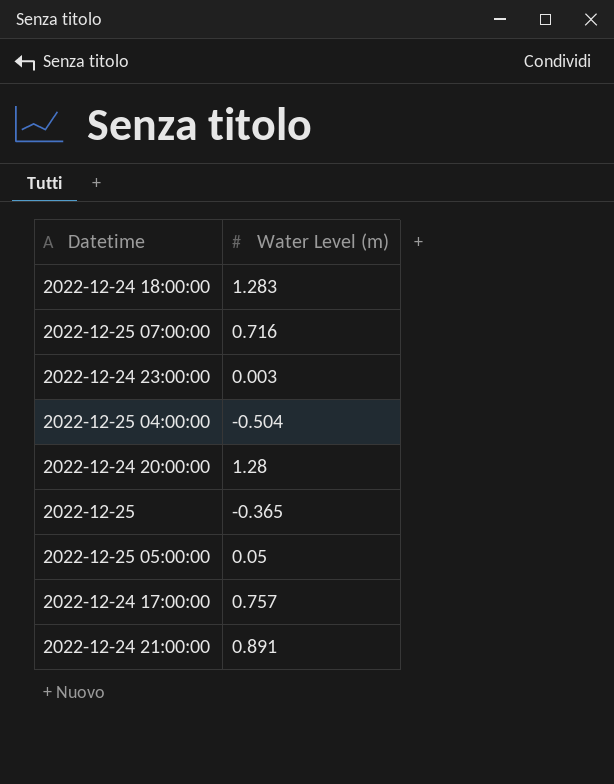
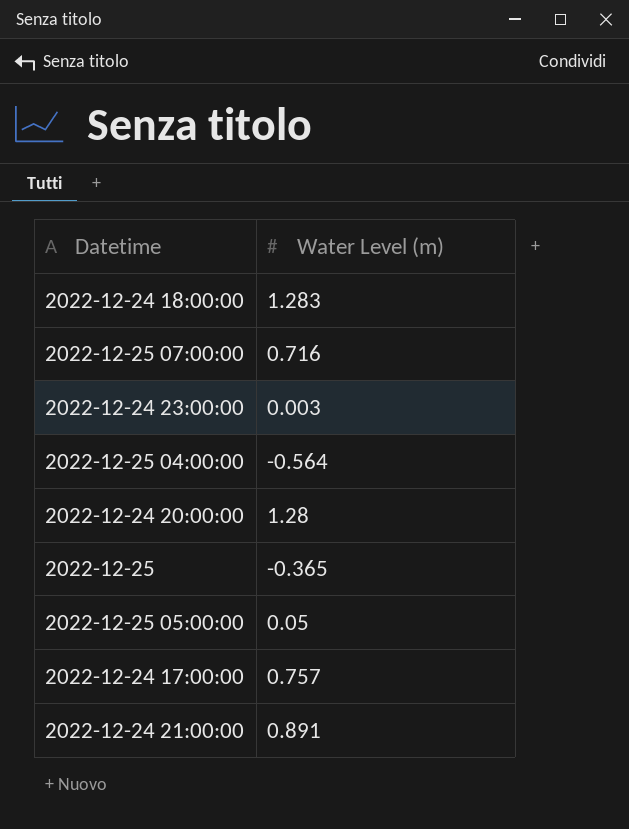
2022-12-25 04:00:00 | Water Level (m): -0.504 -> -0.564

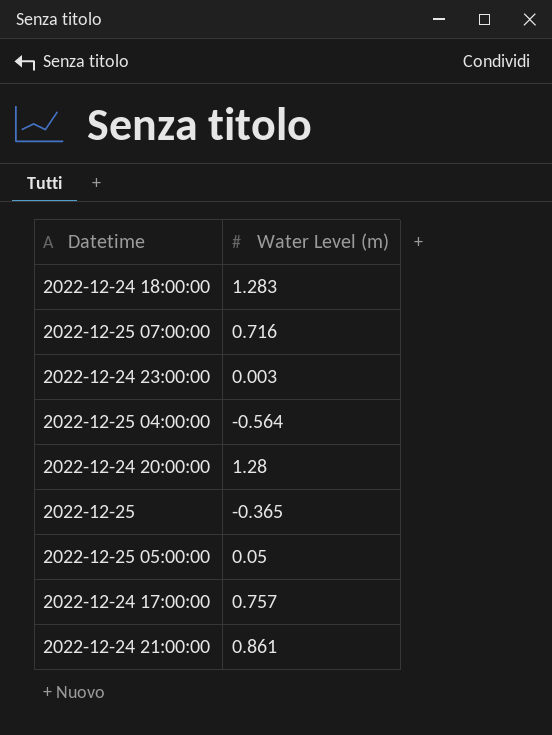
2022-12-24 21:00:00 | Water Level (m): 0.891 -> 0.861

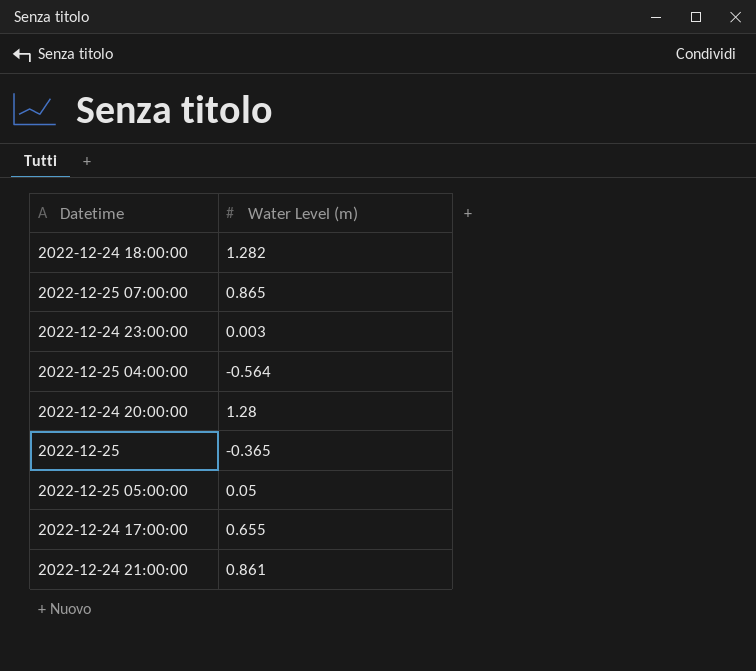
2022-12-24 18:00:00 | Water Level (m): 1.283 -> 1.282
2022-12-25 07:00:00 | Water Level (m): 0.716 -> 0.865
2022-12-24 17:00:00 | Water Level (m): 0.757 -> 0.655

